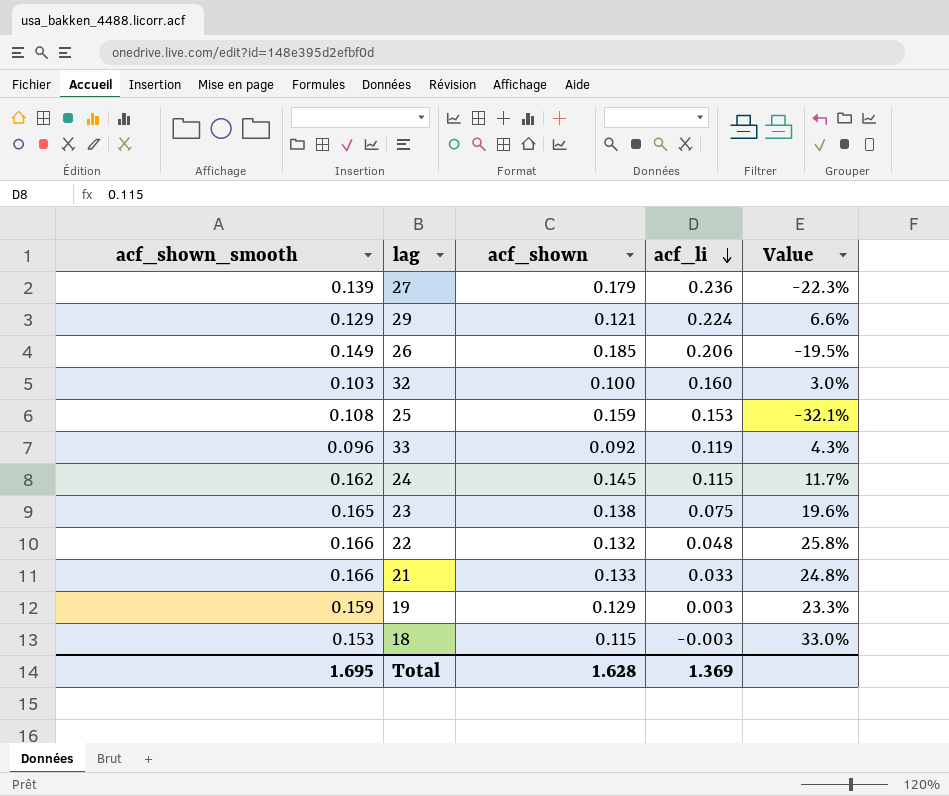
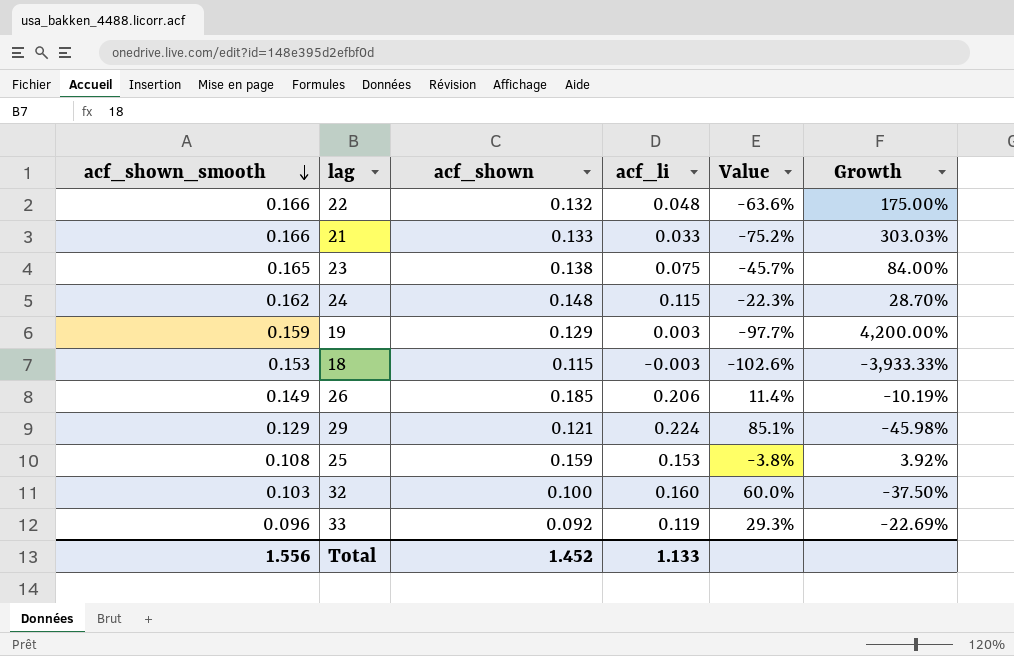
row order: acf_li descending -> acf_shown_smooth descending
column Value | formula: ([acf_shown_smooth] - [acf_shown]) / [acf_shown] -> ([acf_li] - [acf_shown]) / [acf_shown]
column Growth | formula: none -> ([acf_shown] - [acf_li]) / [acf_li]
row 27: 0.139 | 0.179 | 0.236 | -22.3% -> none
24 | acf_shown: 0.145 -> 0.148
Total | acf_shown_smooth: 1.695 -> 1.556
Total | acf_shown: 1.628 -> 1.452
Total | acf_li: 1.369 -> 1.133

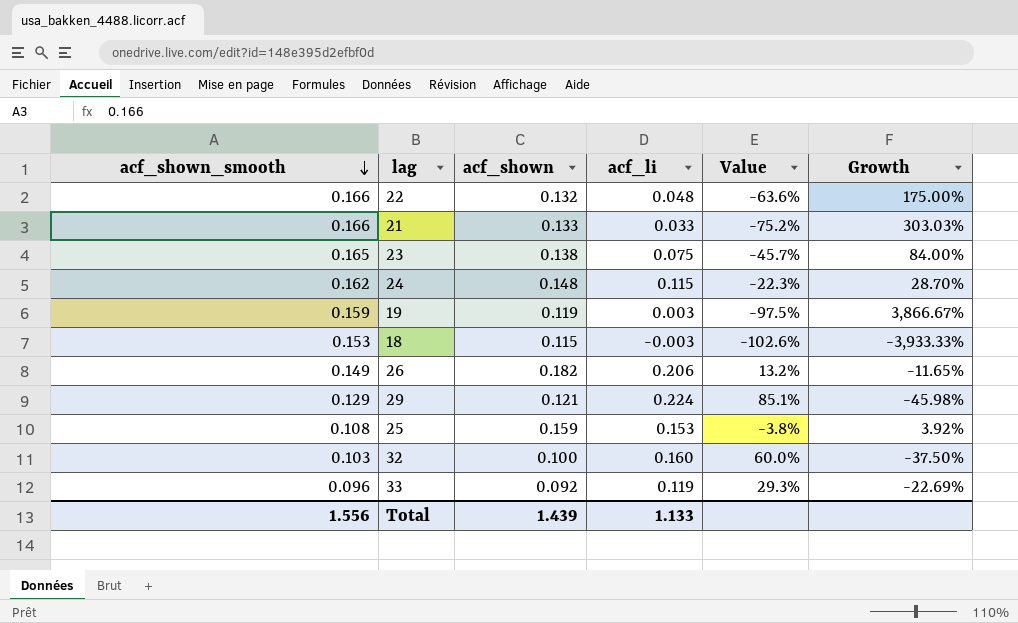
19 | acf_shown: 0.129 -> 0.119
19 | Value: -97.7% -> -97.5%
19 | Growth: 4,200.00% -> 3,866.67%
26 | acf_shown: 0.185 -> 0.182
26 | Value: 11.4% -> 13.2%
26 | Growth: -10.19% -> -11.65%
Total | acf_shown: 1.452 -> 1.439

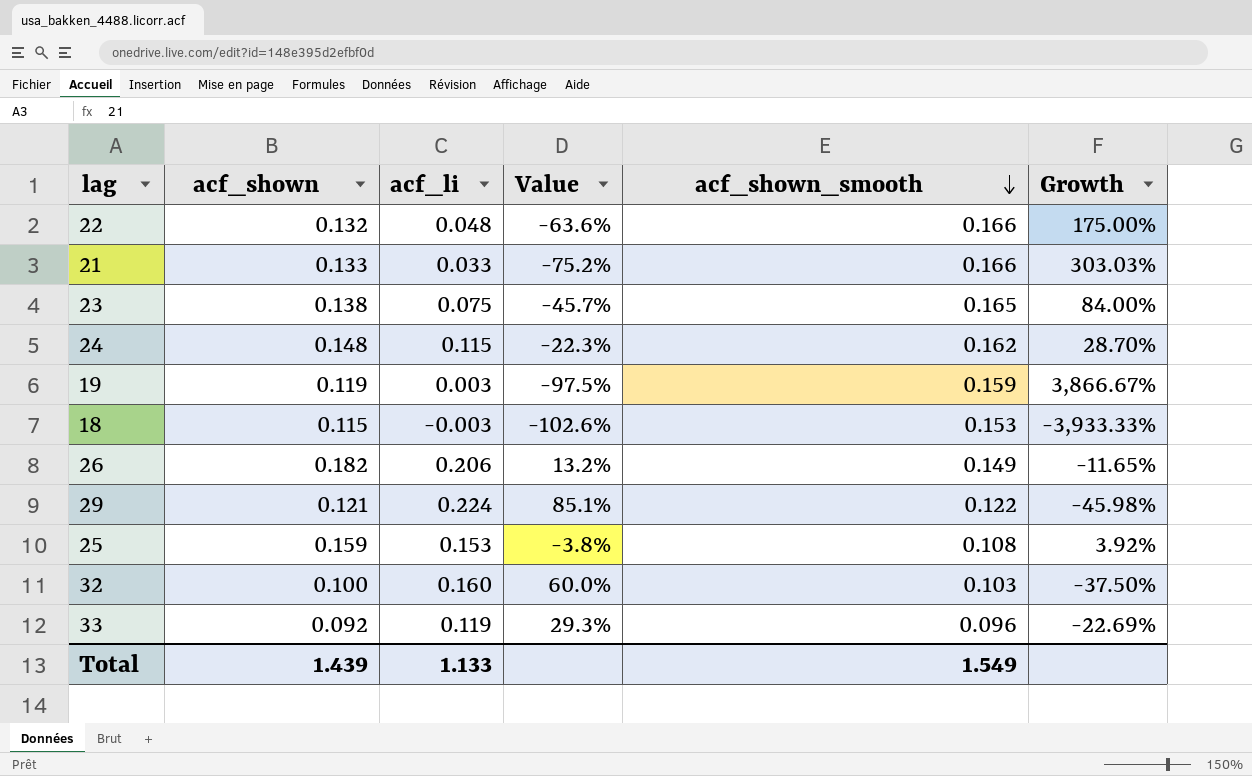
column acf_shown_smooth | position: 1 -> 5
29 | acf_shown_smooth: 0.129 -> 0.122
Total | acf_shown_smooth: 1.556 -> 1.549

